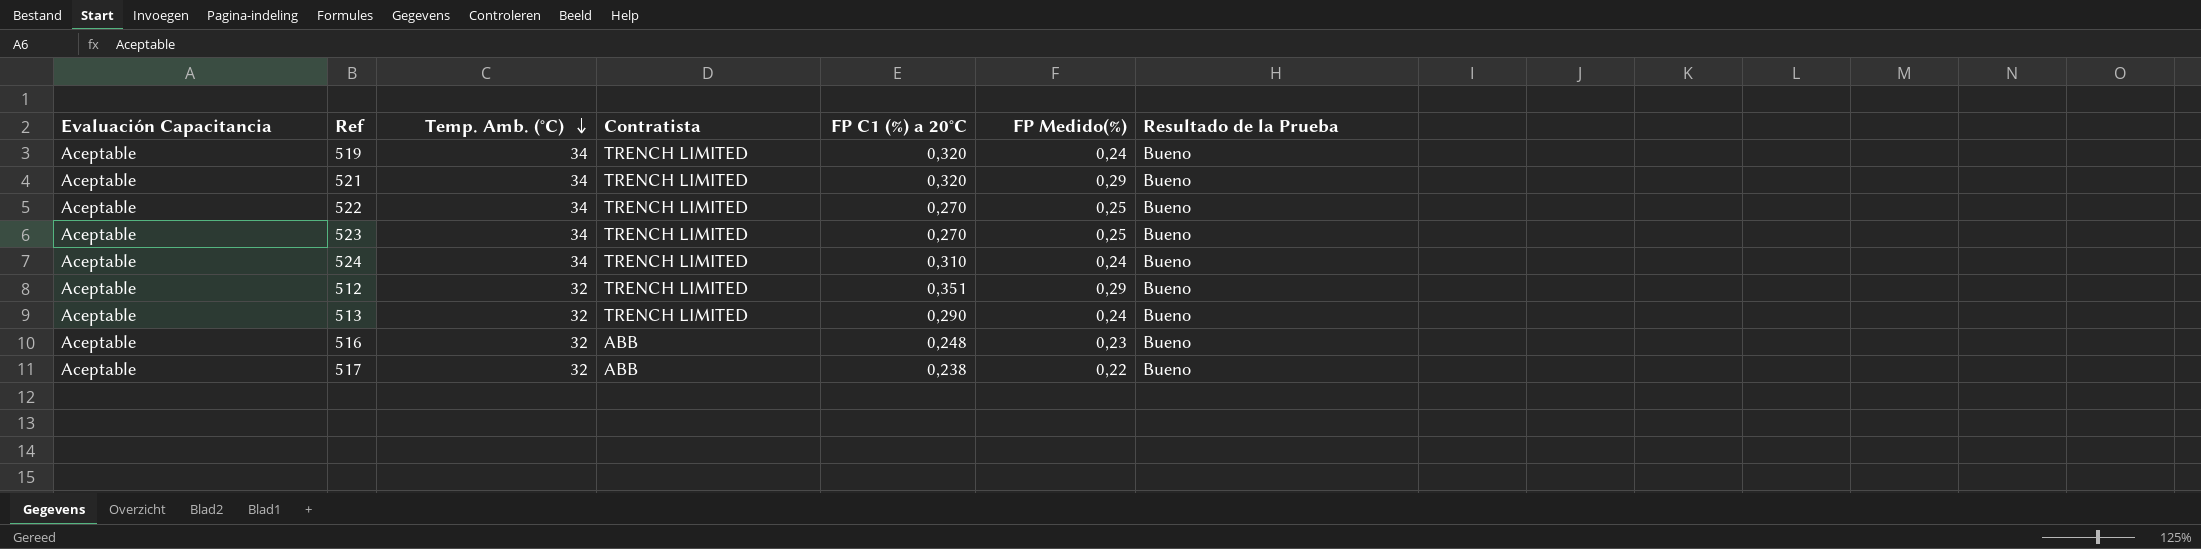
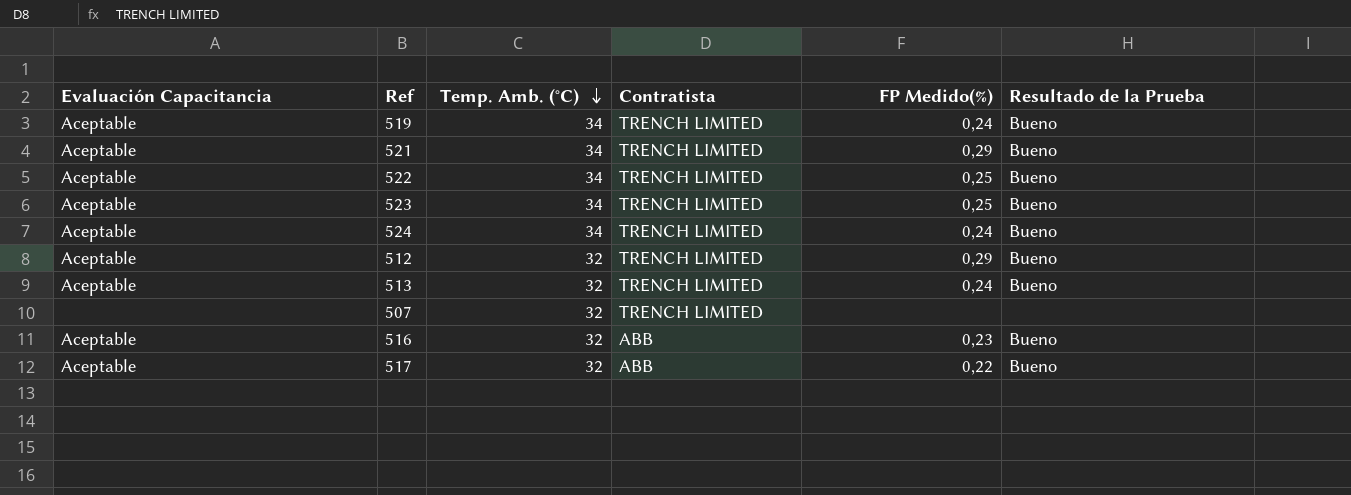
column FP C1 (%) a 20°C | position: 5 -> none
row 507: none -> none | 32 | TRENCH LIMITED | none | none

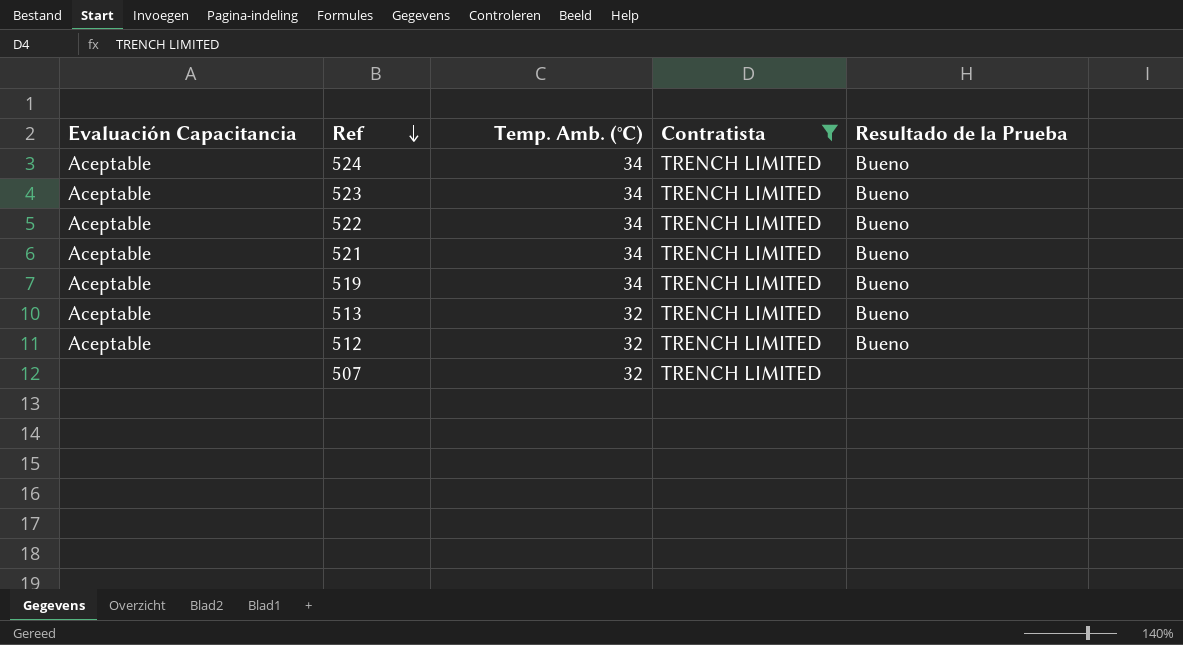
filter: none -> Contratista = TRENCH LIMITED
row order: Temp. Amb. (°C) descending -> Ref descending
column FP Medido(%) | position: 5 -> none

